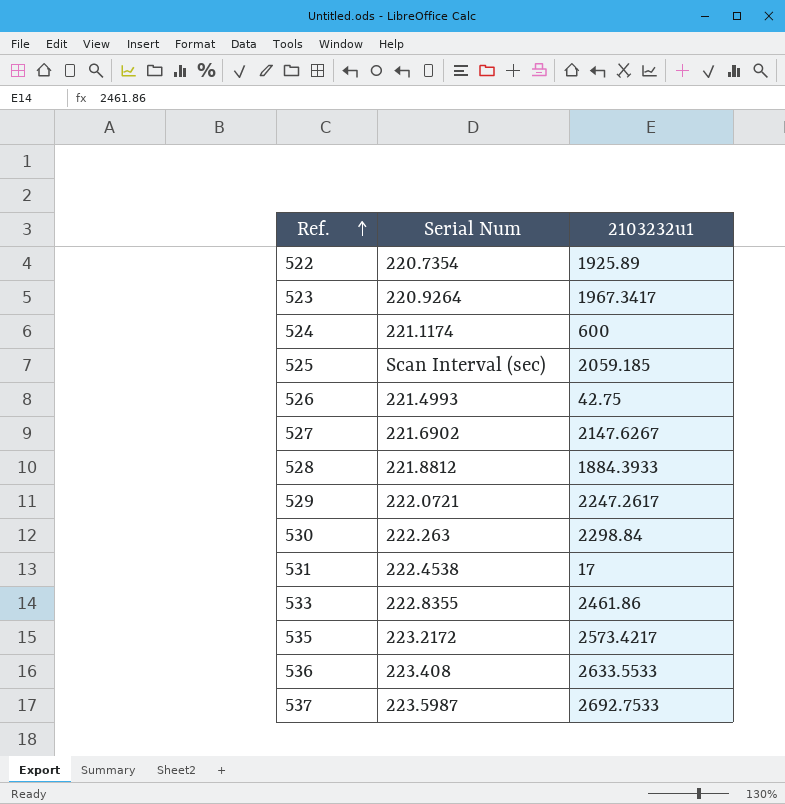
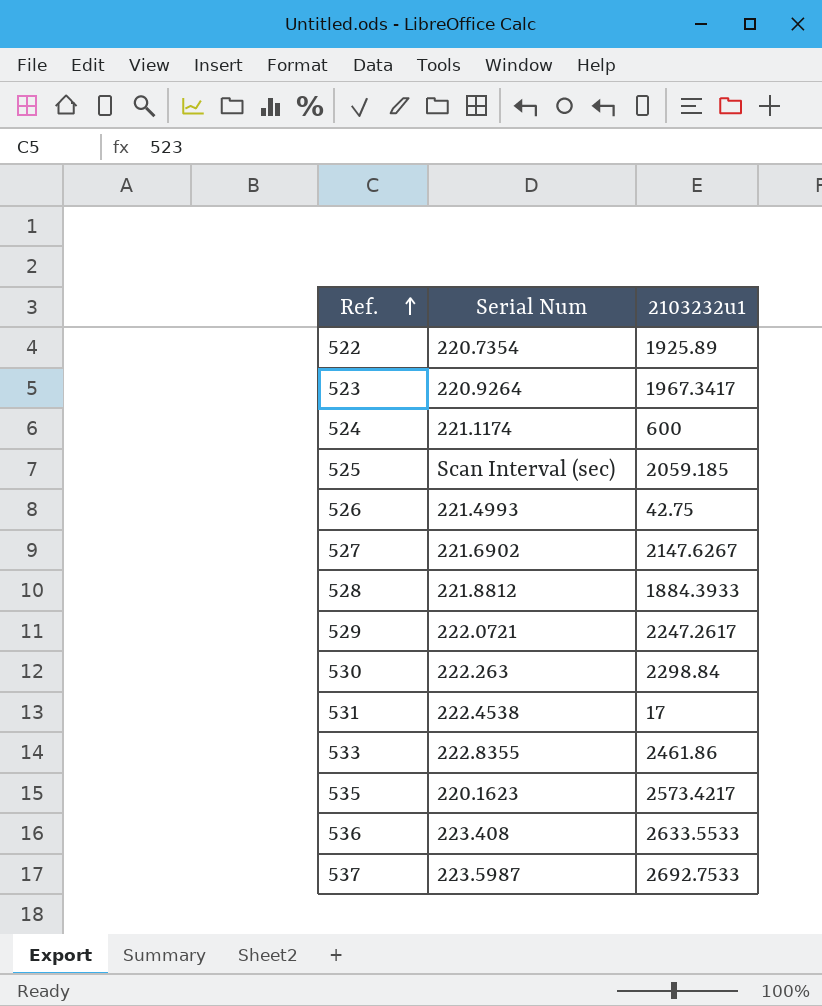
535 | Serial Num: 223.2172 -> 220.1623

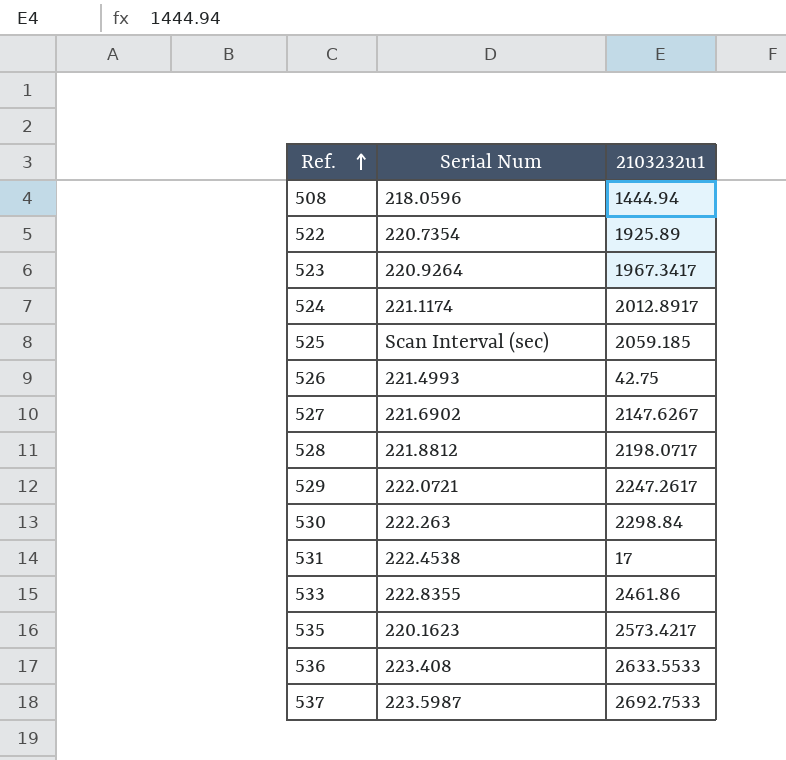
row 508: none -> 218.0596 | 1444.94
524 | 2103232u1: 600 -> 2012.8917
528 | 2103232u1: 1884.3933 -> 2198.0717

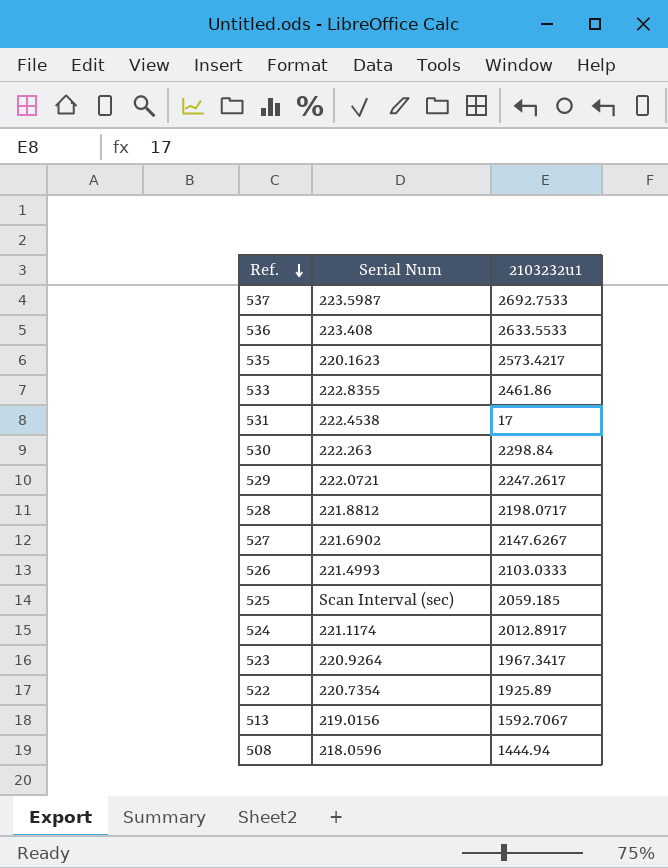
row order: Ref. ascending -> Ref. descending
526 | 2103232u1: 42.75 -> 2103.0333
row 513: none -> 219.0156 | 1592.7067

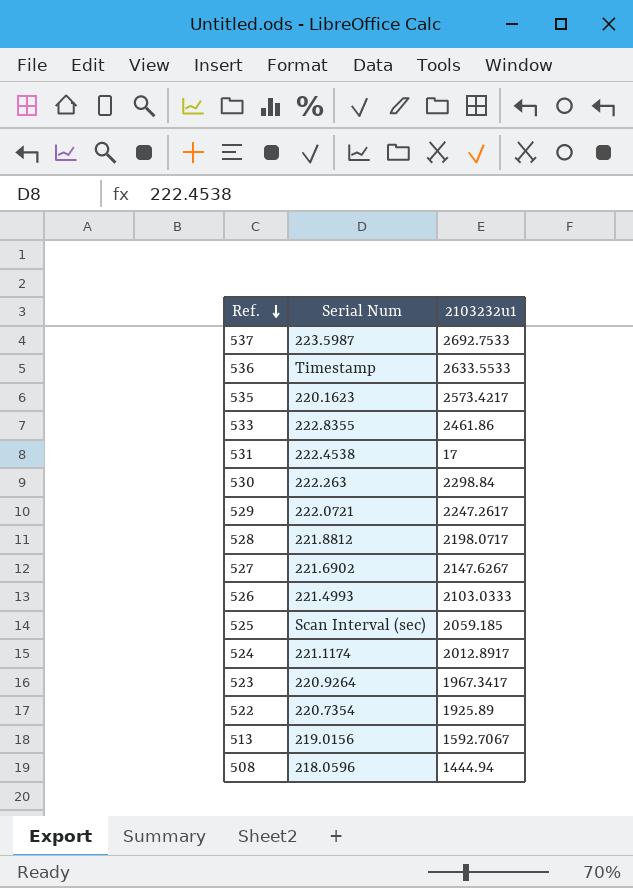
536 | Serial Num: 223.408 -> Timestamp

